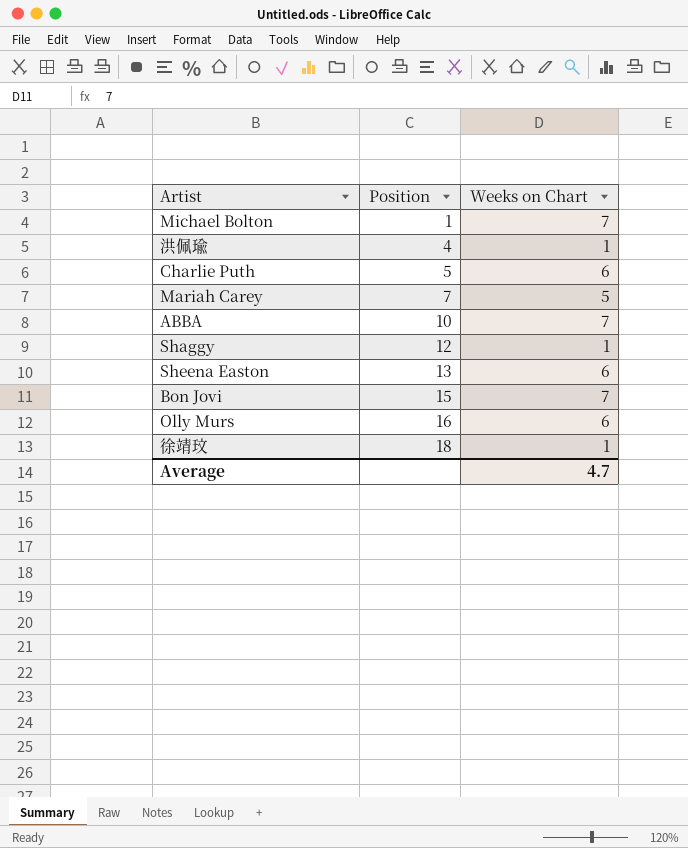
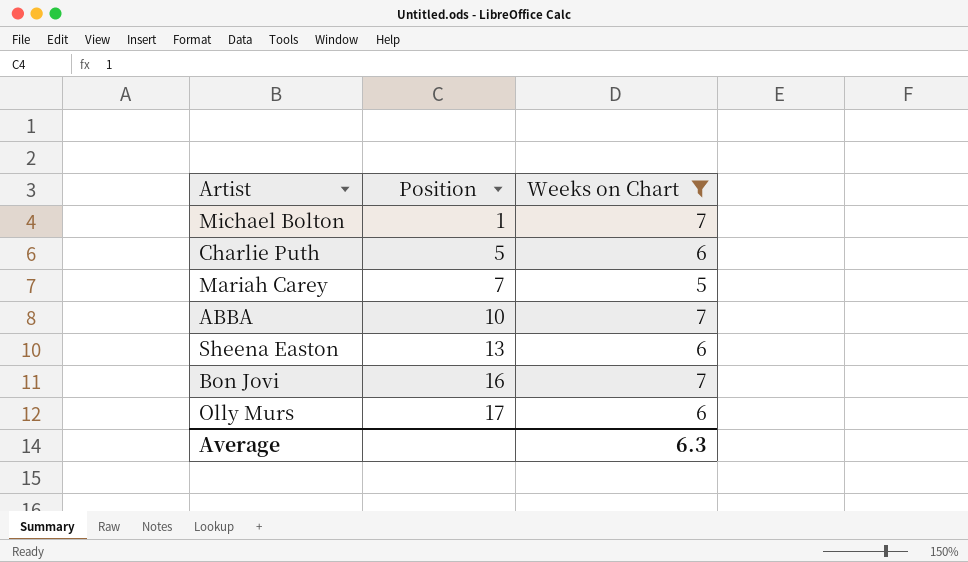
filter: none -> Weeks on Chart != 1
Bon Jovi | Position: 15 -> 16
Olly Murs | Position: 16 -> 17
Average | Weeks on Chart: 4.7 -> 6.3

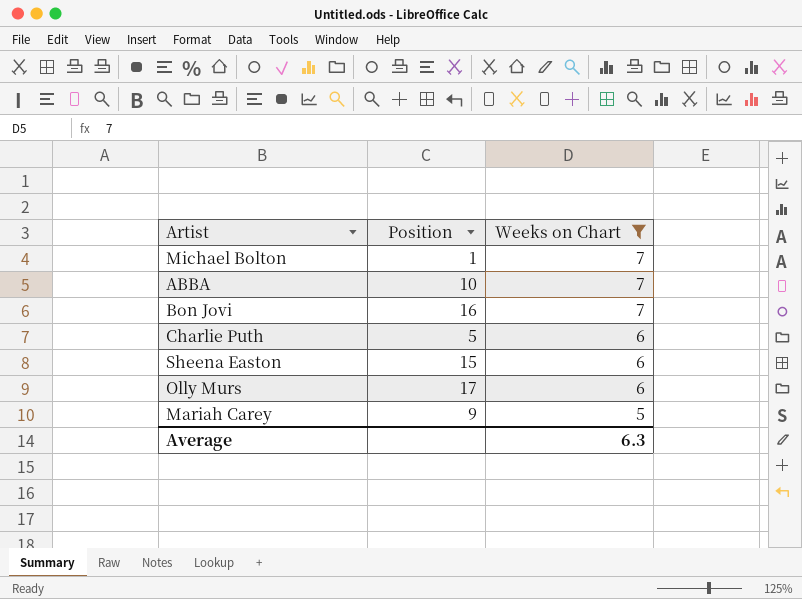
row order: Position ascending -> Weeks on Chart descending
Sheena Easton | Position: 13 -> 15
Mariah Carey | Position: 7 -> 9

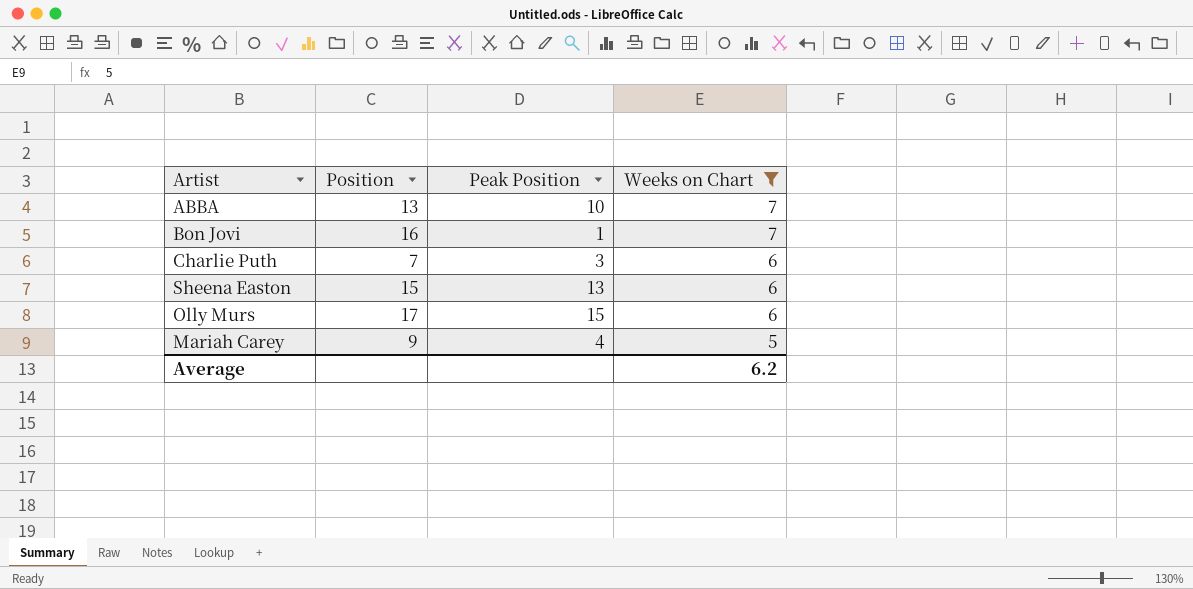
column Peak Position | position: none -> 3
row Michael Bolton: 1 | 7 -> none
ABBA | Position: 10 -> 13
Charlie Puth | Position: 5 -> 7
Average | Weeks on Chart: 6.3 -> 6.2

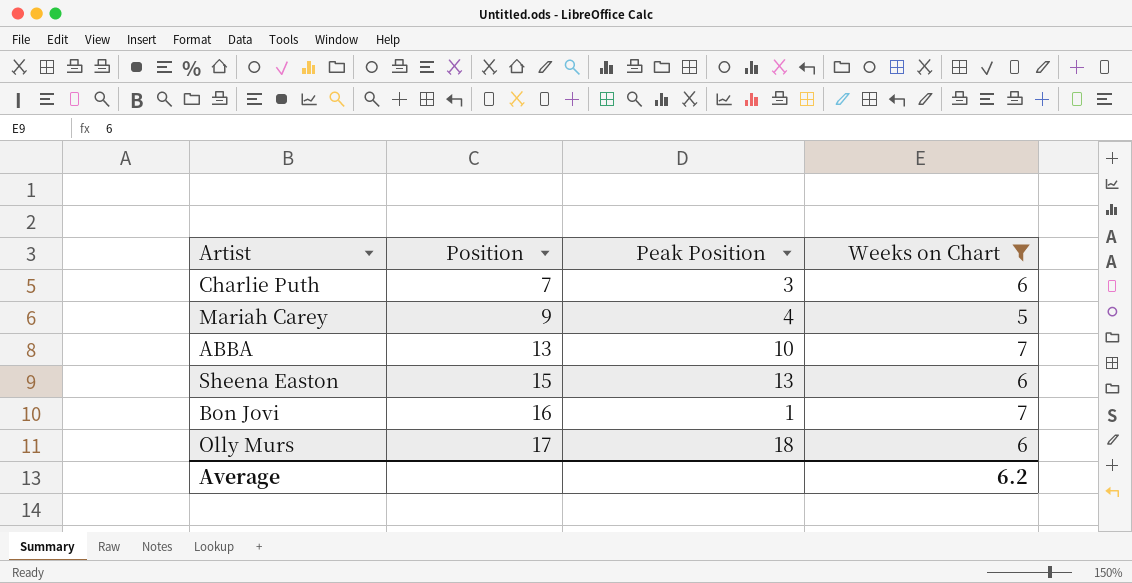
row order: Weeks on Chart descending -> Position ascending
Olly Murs | Peak Position: 15 -> 18

